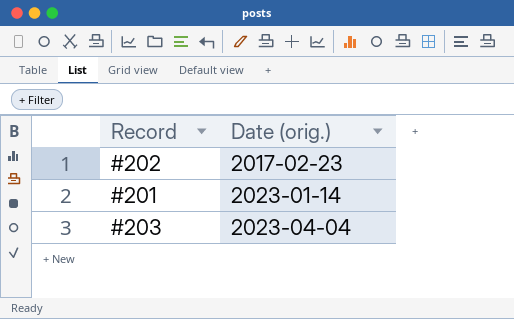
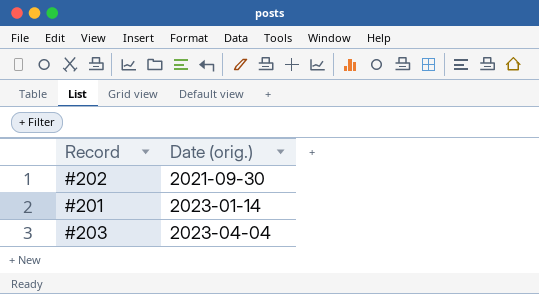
#202 | Date (orig.): 2017-02-23 -> 2021-09-30

